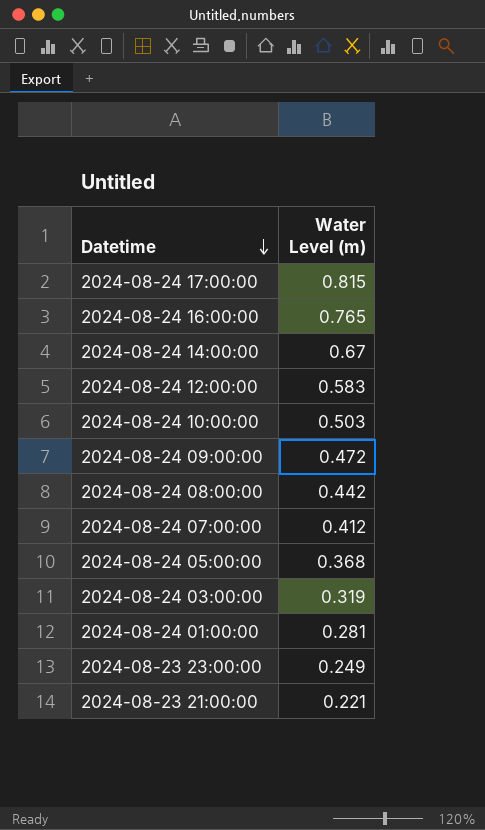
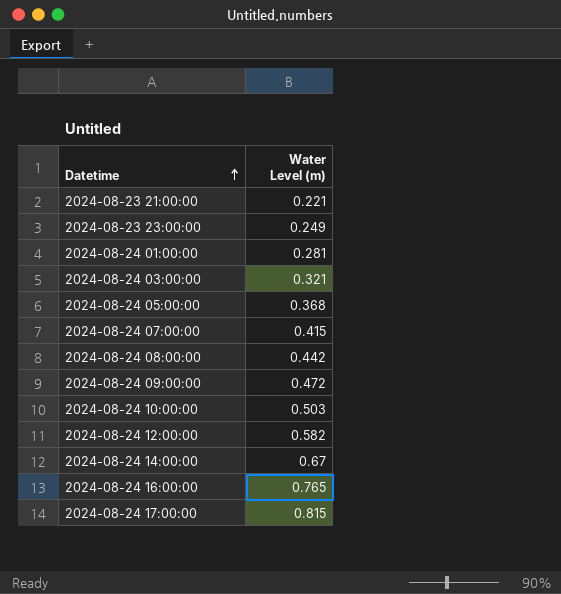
row order: Datetime descending -> Datetime ascending
2024-08-24 03:00:00 | Water Level (m): 0.319 -> 0.321
2024-08-24 07:00:00 | Water Level (m): 0.412 -> 0.415
2024-08-24 12:00:00 | Water Level (m): 0.583 -> 0.582

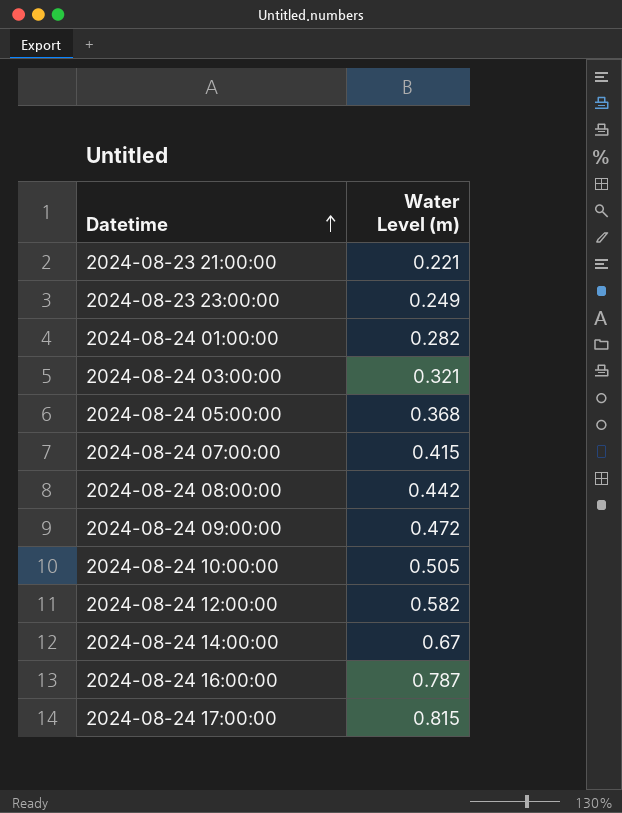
2024-08-24 01:00:00 | Water Level (m): 0.281 -> 0.282
2024-08-24 10:00:00 | Water Level (m): 0.503 -> 0.505
2024-08-24 16:00:00 | Water Level (m): 0.765 -> 0.787

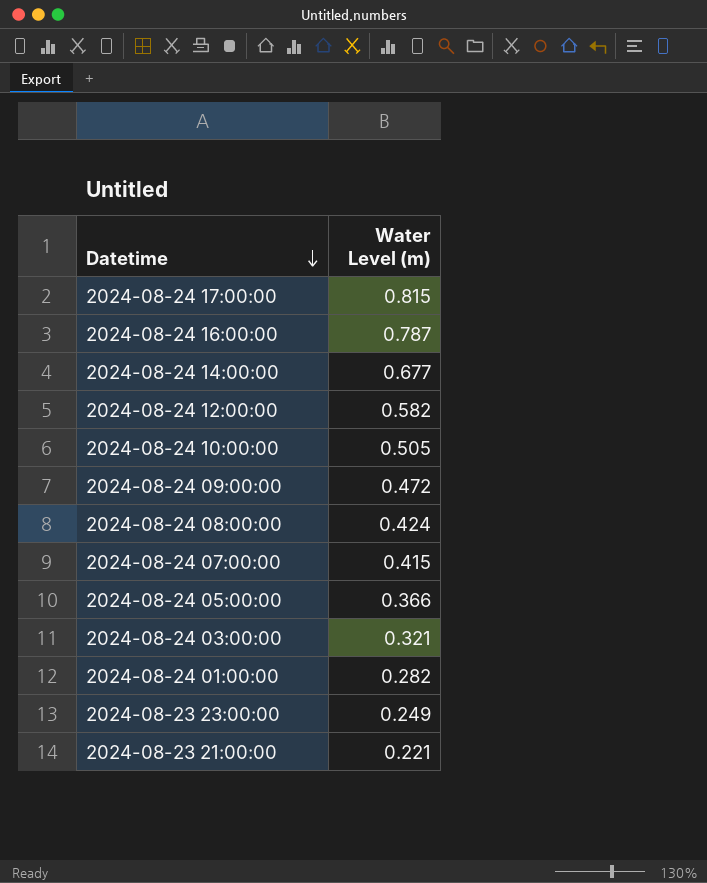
row order: Datetime ascending -> Datetime descending
2024-08-24 14:00:00 | Water Level (m): 0.67 -> 0.677
2024-08-24 08:00:00 | Water Level (m): 0.442 -> 0.424
2024-08-24 05:00:00 | Water Level (m): 0.368 -> 0.366

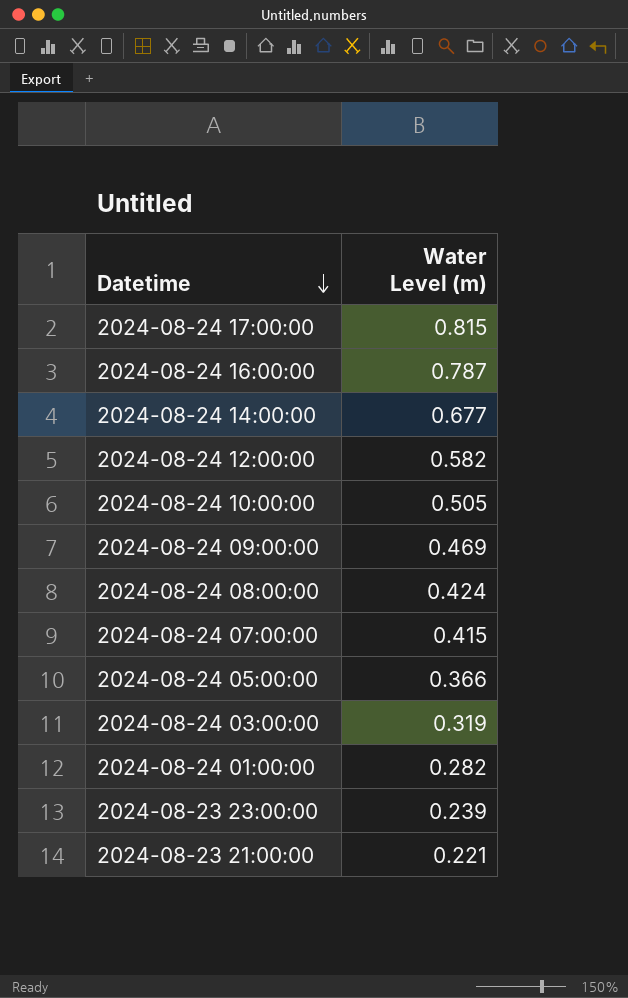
2024-08-24 09:00:00 | Water Level (m): 0.472 -> 0.469
2024-08-24 03:00:00 | Water Level (m): 0.321 -> 0.319
2024-08-23 23:00:00 | Water Level (m): 0.249 -> 0.239

